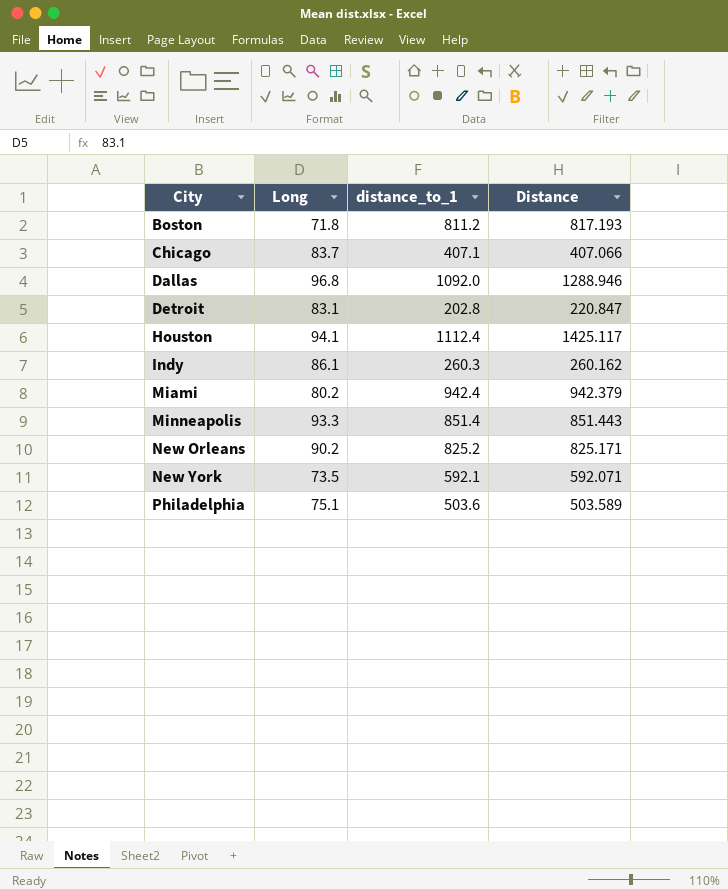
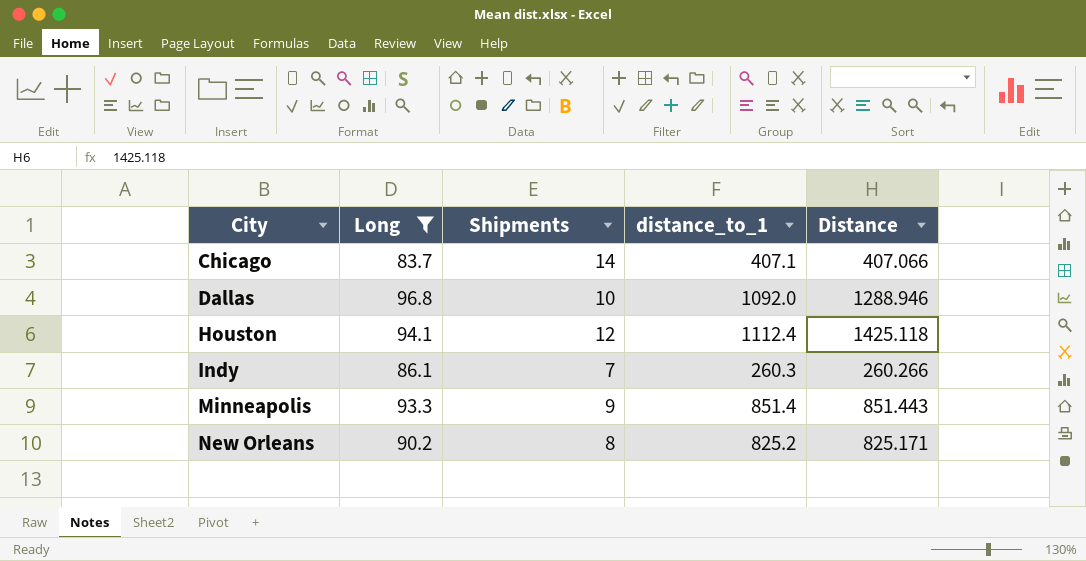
filter: none -> Long >= 83.7
column Shipments | position: none -> 3
Houston | Distance: 1425.117 -> 1425.118
Indy | Distance: 260.162 -> 260.266

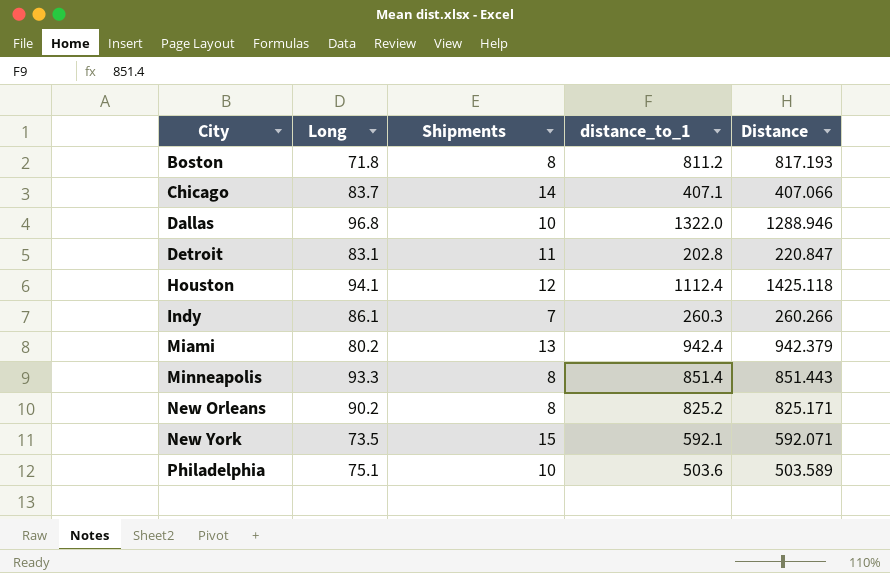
filter: Long >= 83.7 -> none
Dallas | distance_to_1: 1092.0 -> 1322.0
Minneapolis | Shipments: 9 -> 8

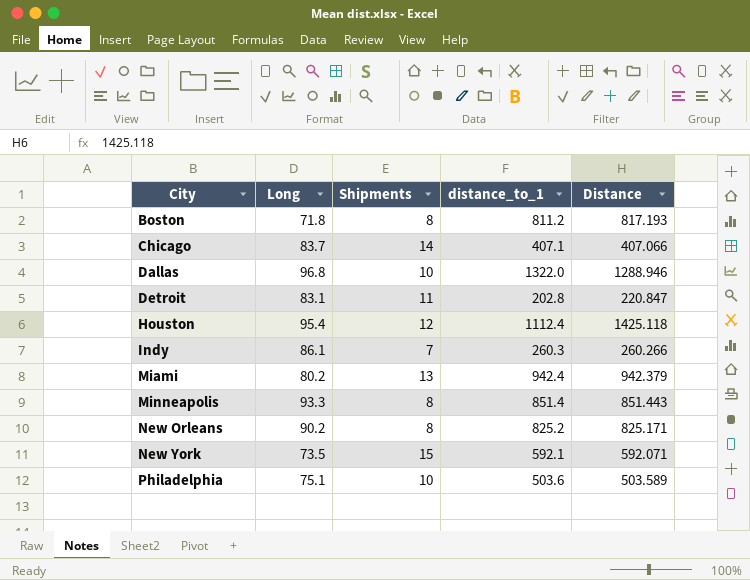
Houston | Long: 94.1 -> 95.4

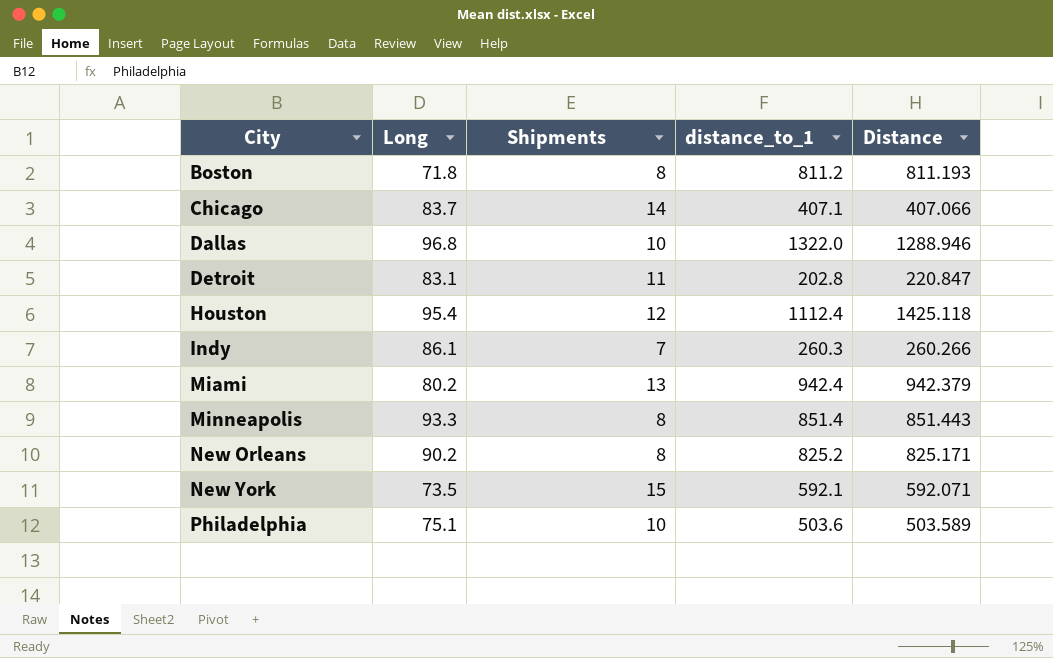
Boston | Distance: 817.193 -> 811.193

